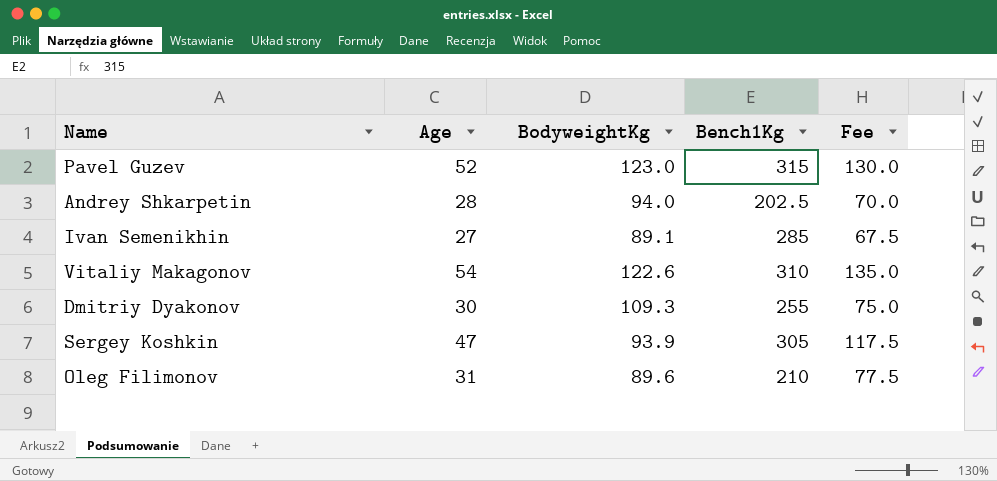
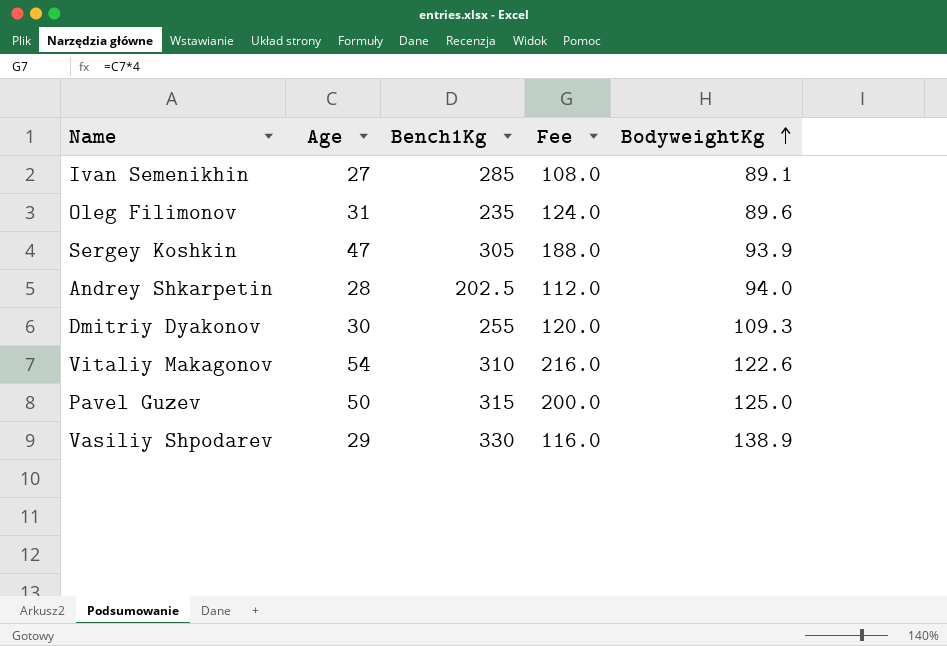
row order: none -> BodyweightKg ascending
column Fee | formula: [Age] * 2.5 -> [Age] * 4
column BodyweightKg | position: 3 -> 5
Oleg Filimonov | Bench1Kg: 210 -> 235
Pavel Guzev | Age: 52 -> 50
Pavel Guzev | BodyweightKg: 123.0 -> 125.0
row Vasiliy Shpodarev: none -> 29 | 330 | 116.0 | 138.9

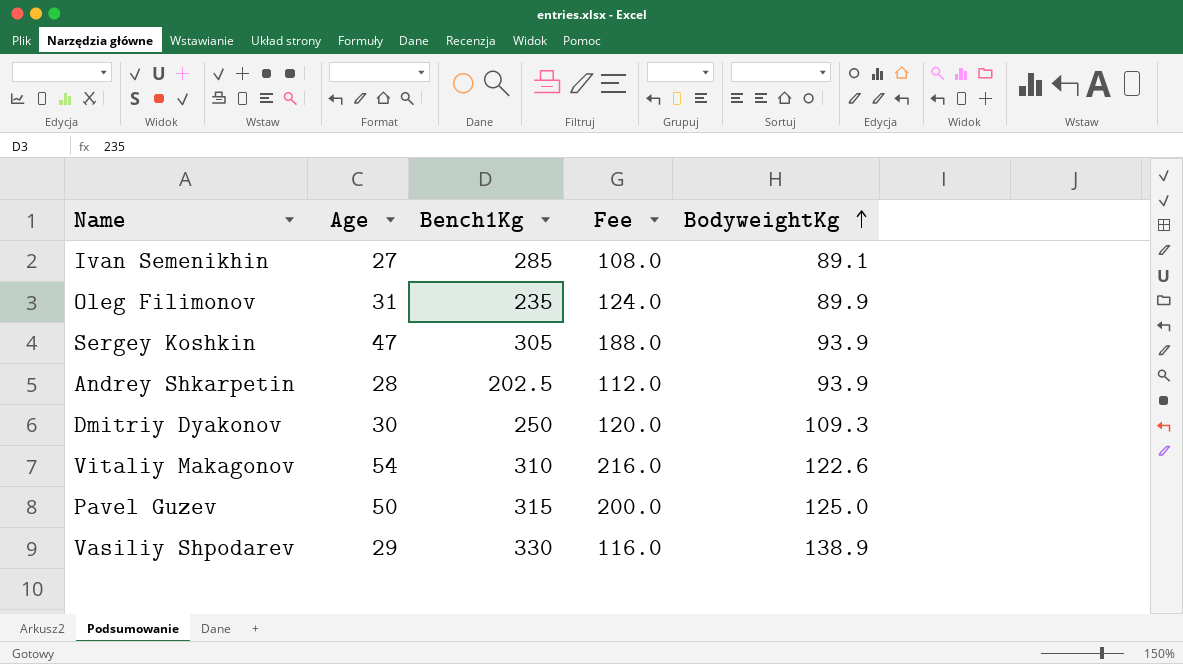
Oleg Filimonov | BodyweightKg: 89.6 -> 89.9
Andrey Shkarpetin | BodyweightKg: 94.0 -> 93.9
Dmitriy Dyakonov | Bench1Kg: 255 -> 250

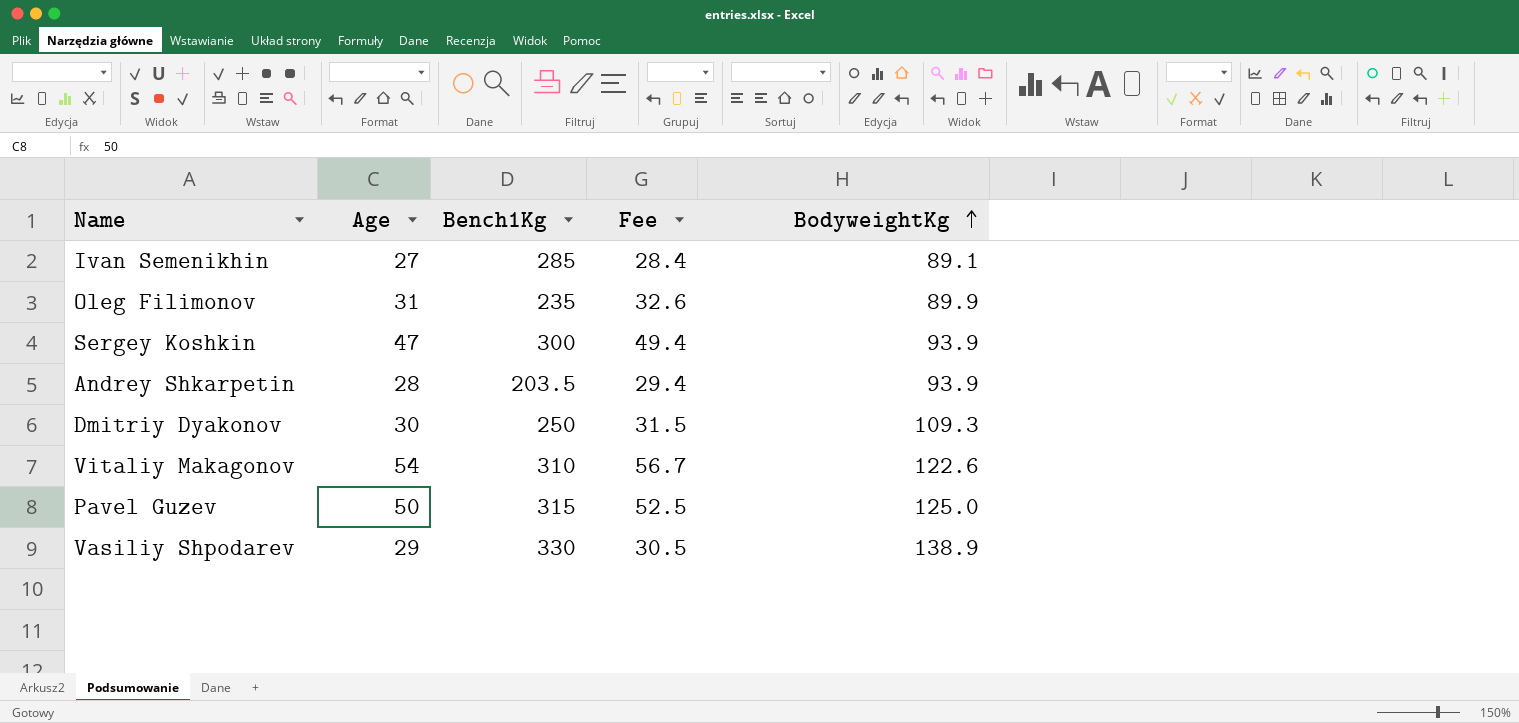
column Fee | formula: [Age] * 4 -> [Age] * 1.05
Sergey Koshkin | Bench1Kg: 305 -> 300
Andrey Shkarpetin | Bench1Kg: 202.5 -> 203.5

